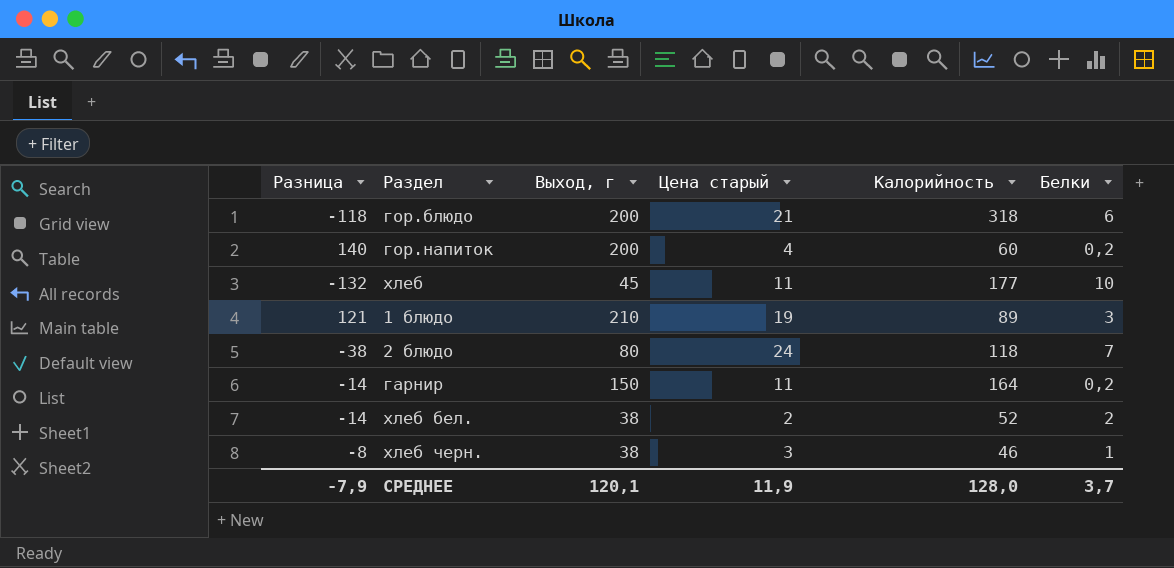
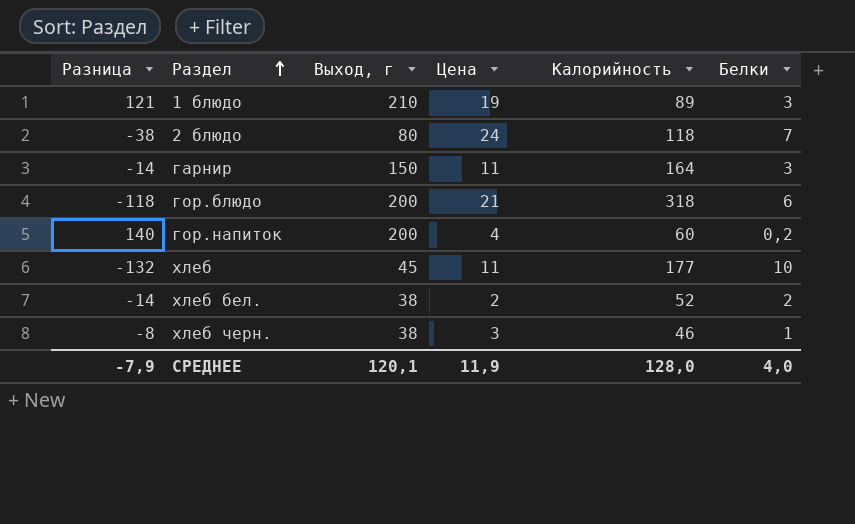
row order: none -> Раздел ascending
column name: Цена старый -> Цена
гарнир | Белки: 0,2 -> 3
СРЕДНЕЕ | Белки: 3,7 -> 4,0

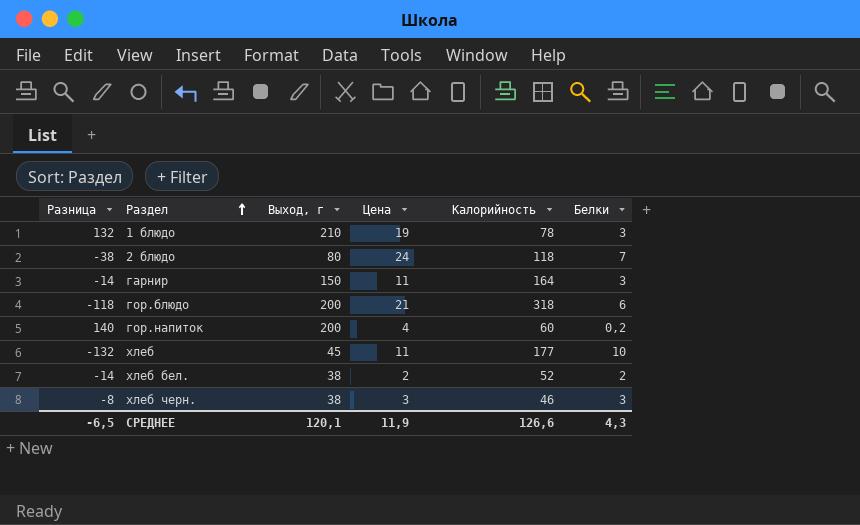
1 блюдо | Разница: 121 -> 132
1 блюдо | Калорийность: 89 -> 78
хлеб черн. | Белки: 1 -> 3
СРЕДНЕЕ | Разница: -7,9 -> -6,5
СРЕДНЕЕ | Калорийность: 128,0 -> 126,6
СРЕДНЕЕ | Белки: 4,0 -> 4,3

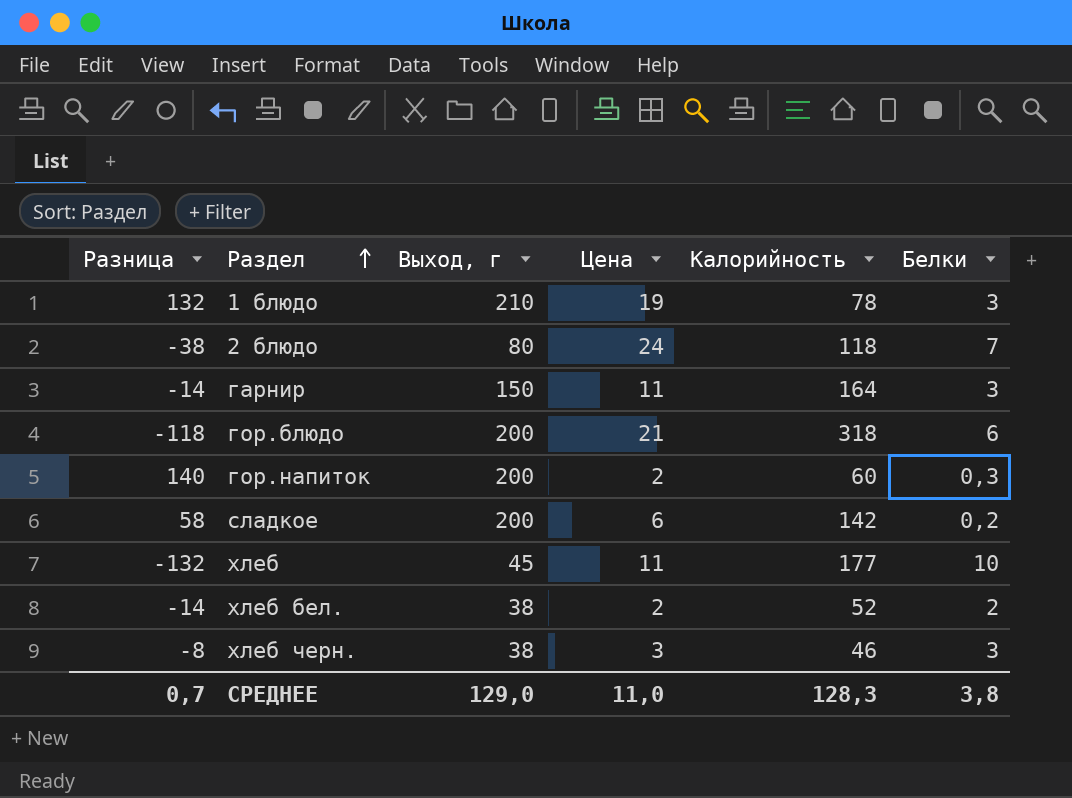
гор.напиток | Цена: 4 -> 2
гор.напиток | Белки: 0,2 -> 0,3
row сладкое: none -> 58 | 200 | 6 | 142 | 0,2
СРЕДНЕЕ | Разница: -6,5 -> 0,7
СРЕДНЕЕ | Выход, г: 120,1 -> 129,0
СРЕДНЕЕ | Цена: 11,9 -> 11,0
СРЕДНЕЕ | Калорийность: 126,6 -> 128,3
СРЕДНЕЕ | Белки: 4,3 -> 3,8

